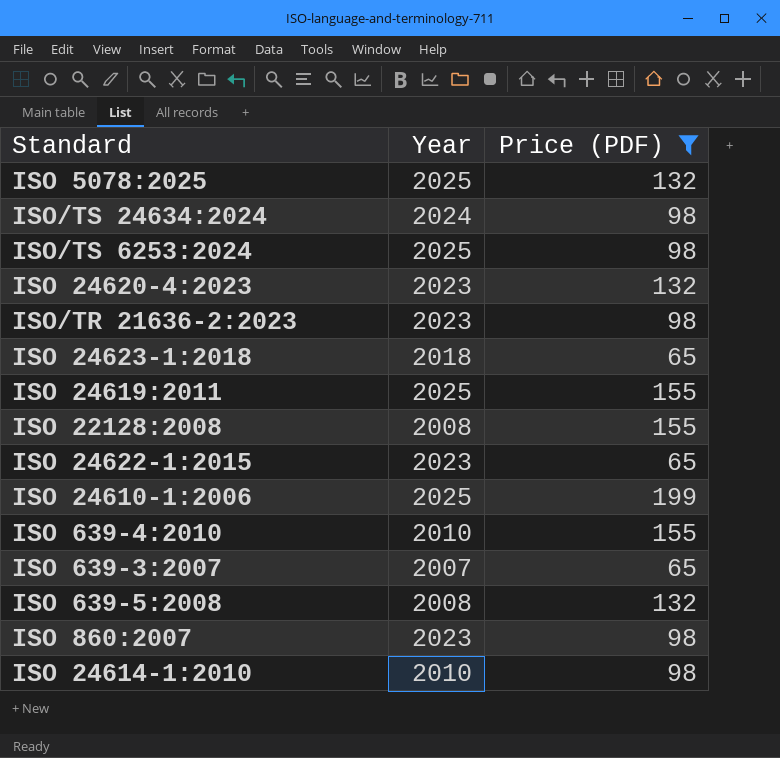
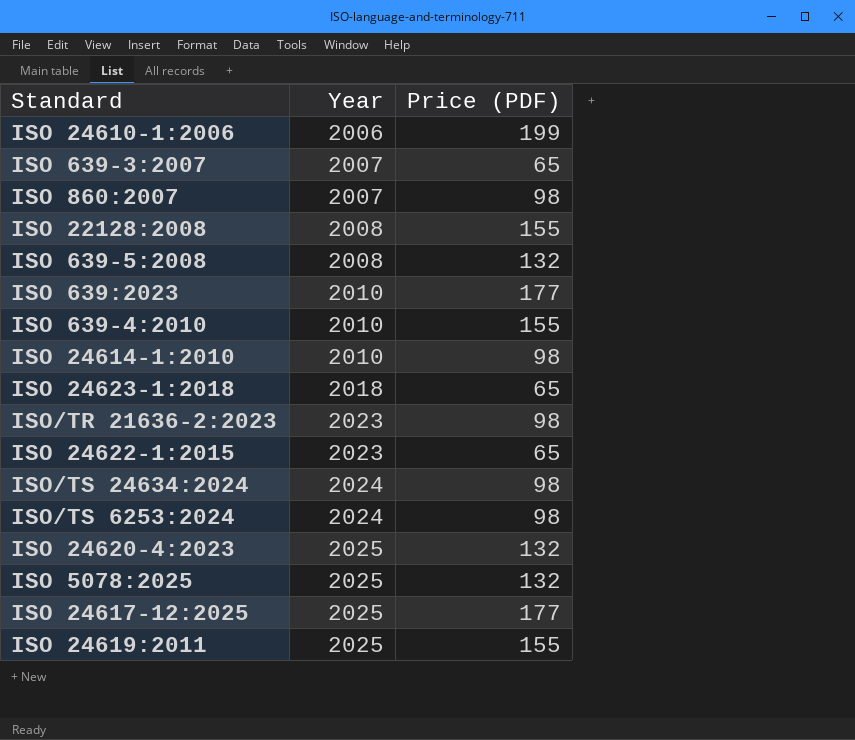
filter: Price (PDF) != 177 -> none
row order: none -> Year ascending
ISO 24610-1:2006 | Year: 2025 -> 2006
ISO 860:2007 | Year: 2023 -> 2007
ISO/TS 6253:2024 | Year: 2025 -> 2024
ISO 24620-4:2023 | Year: 2023 -> 2025

